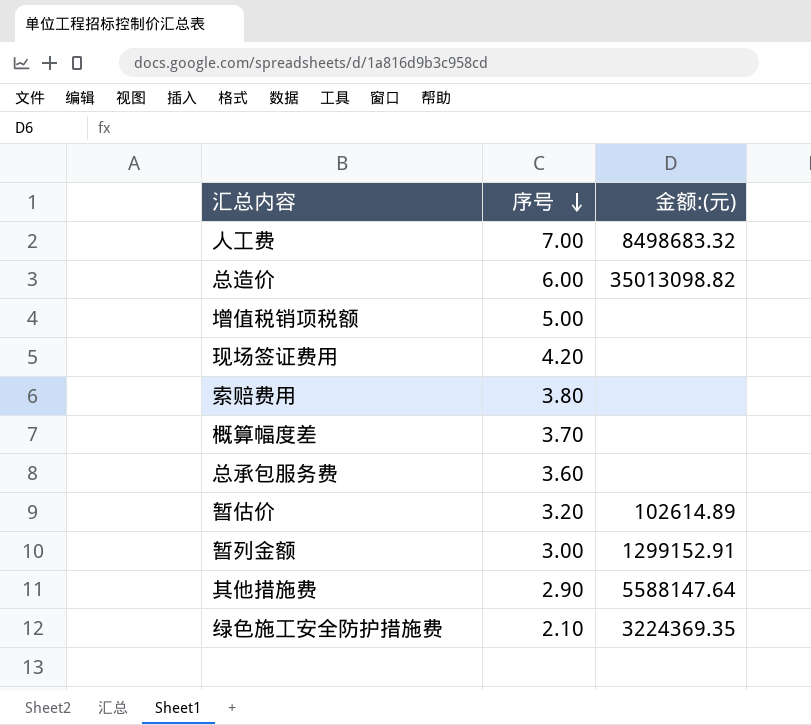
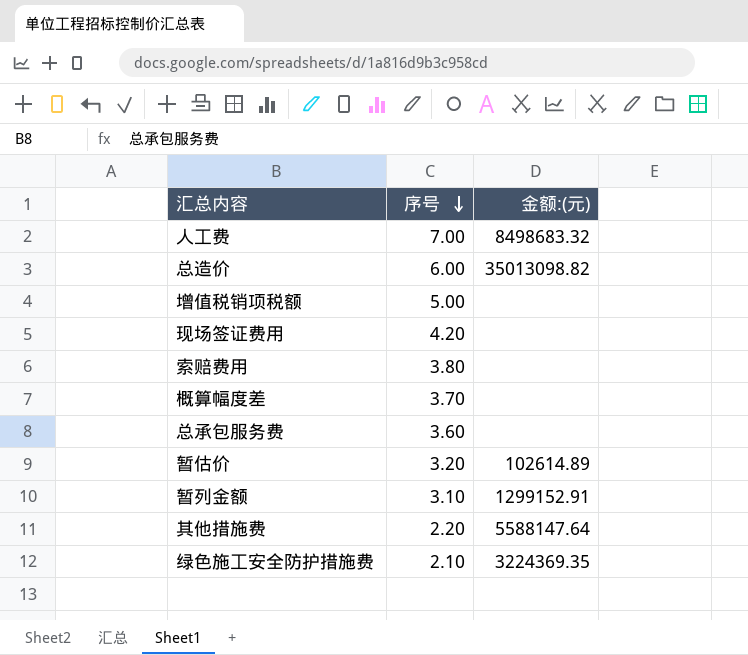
暂列金额 | 序号: 3.00 -> 3.10
其他措施费 | 序号: 2.90 -> 2.20

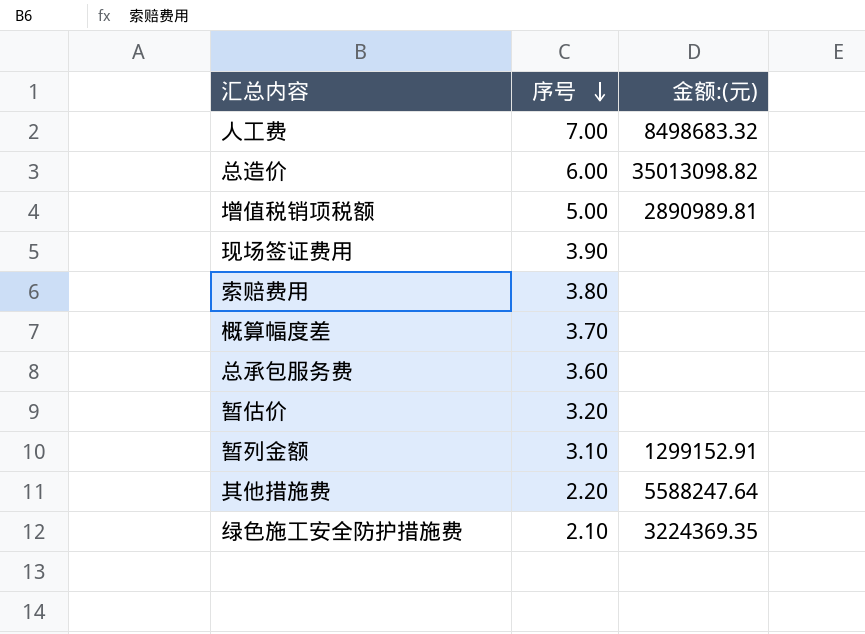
增值税销项税额 | 金额:(元): none -> 2890989.81
现场签证费用 | 序号: 4.20 -> 3.90
暂估价 | 金额:(元): 102614.89 -> none
其他措施费 | 金额:(元): 5588147.64 -> 5588247.64

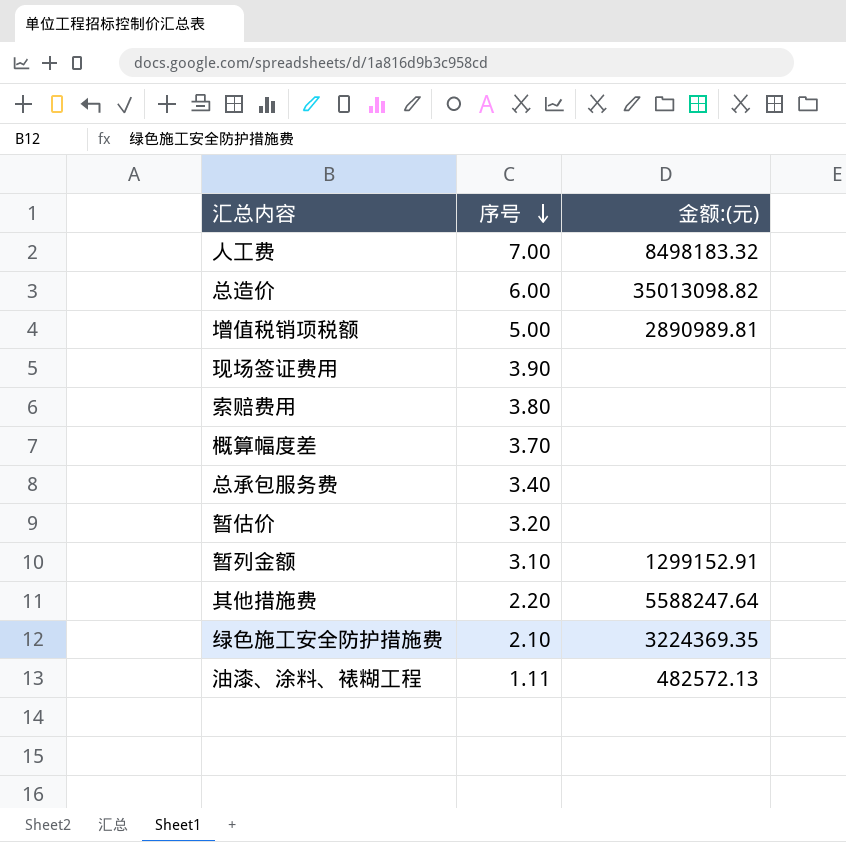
人工费 | 金额:(元): 8498683.32 -> 8498183.32
总承包服务费 | 序号: 3.60 -> 3.40
row 油漆、涂料、裱糊工程: none -> 1.11 | 482572.13

